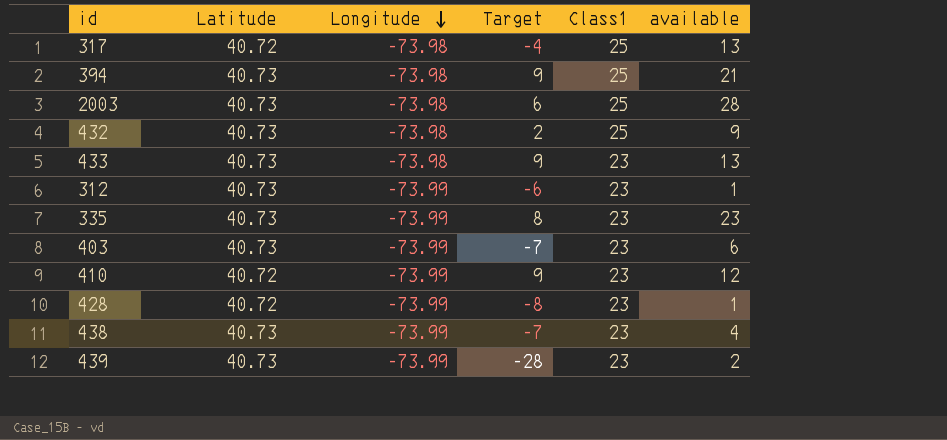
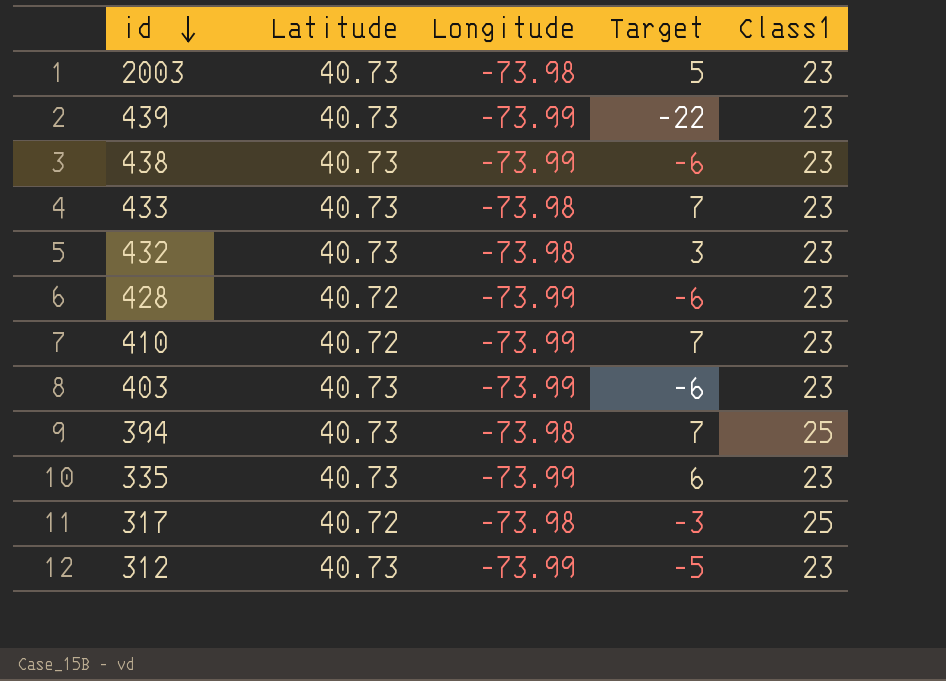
row order: Longitude descending -> id descending
column available | position: 6 -> none
2003 | Target: 6 -> 5
2003 | Class1: 25 -> 23
439 | Target: -28 -> -22
438 | Target: -7 -> -6
433 | Target: 9 -> 7
432 | Target: 2 -> 3
432 | Class1: 25 -> 23
428 | Target: -8 -> -6
410 | Target: 9 -> 7
403 | Target: -7 -> -6
394 | Target: 9 -> 7
335 | Target: 8 -> 6
317 | Target: -4 -> -3
312 | Target: -6 -> -5

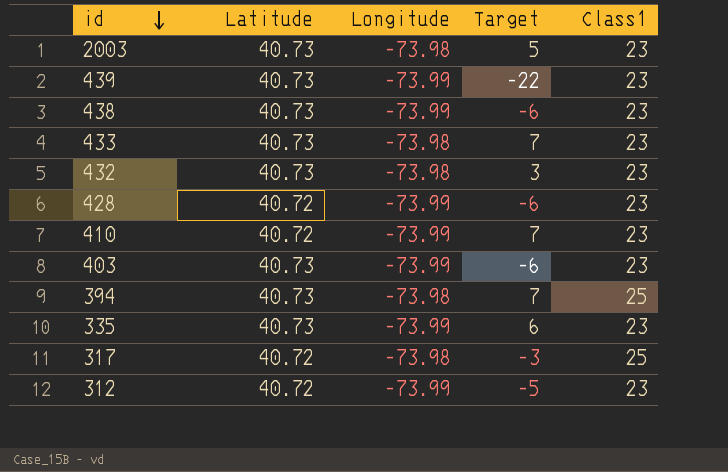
312 | Latitude: 40.73 -> 40.72

